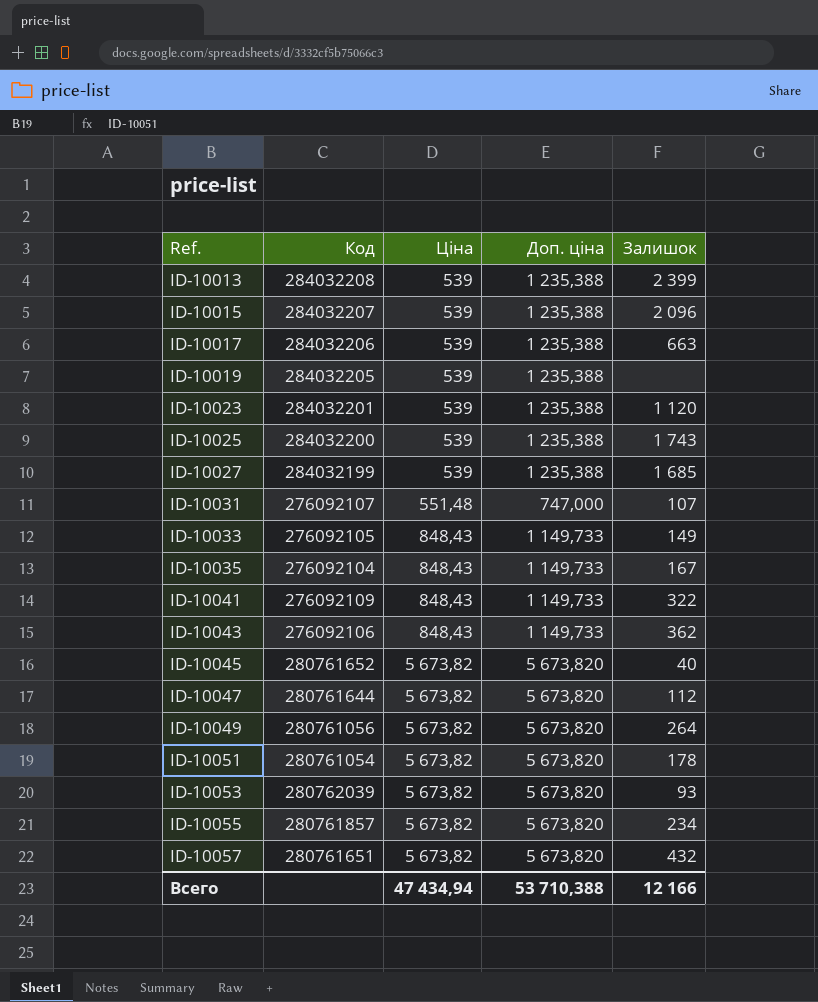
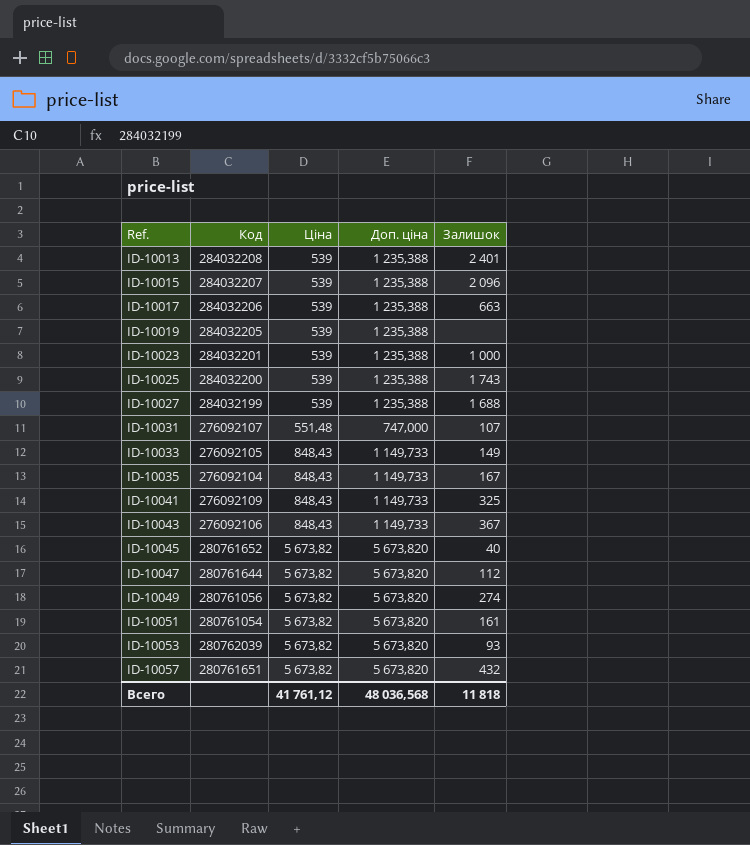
row ID-10055: 280761857 | 5 673,82 | 5 673,820 | 234 -> none
ID-10013 | Залишок: 2 399 -> 2 401
ID-10023 | Залишок: 1 120 -> 1 000
ID-10027 | Залишок: 1 685 -> 1 688
ID-10041 | Залишок: 322 -> 325
ID-10043 | Залишок: 362 -> 367
ID-10049 | Залишок: 264 -> 274
ID-10051 | Залишок: 178 -> 161
Всего | Ціна: 47 434,94 -> 41 761,12
Всего | Доп. ціна: 53 710,388 -> 48 036,568
Всего | Залишок: 12 166 -> 11 818

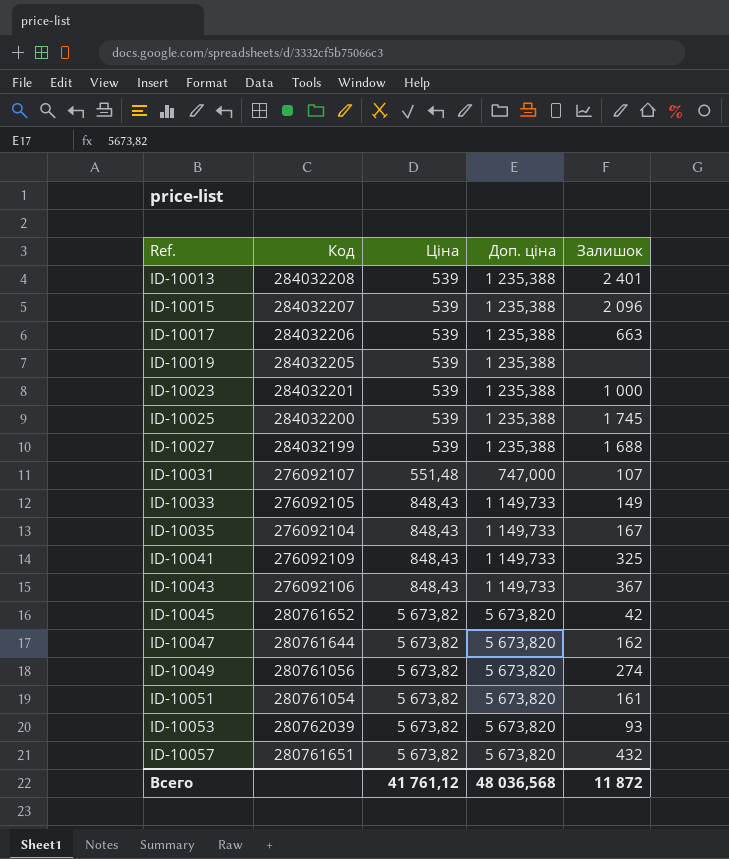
ID-10025 | Залишок: 1 743 -> 1 745
ID-10045 | Залишок: 40 -> 42
ID-10047 | Залишок: 112 -> 162
Всего | Залишок: 11 818 -> 11 872

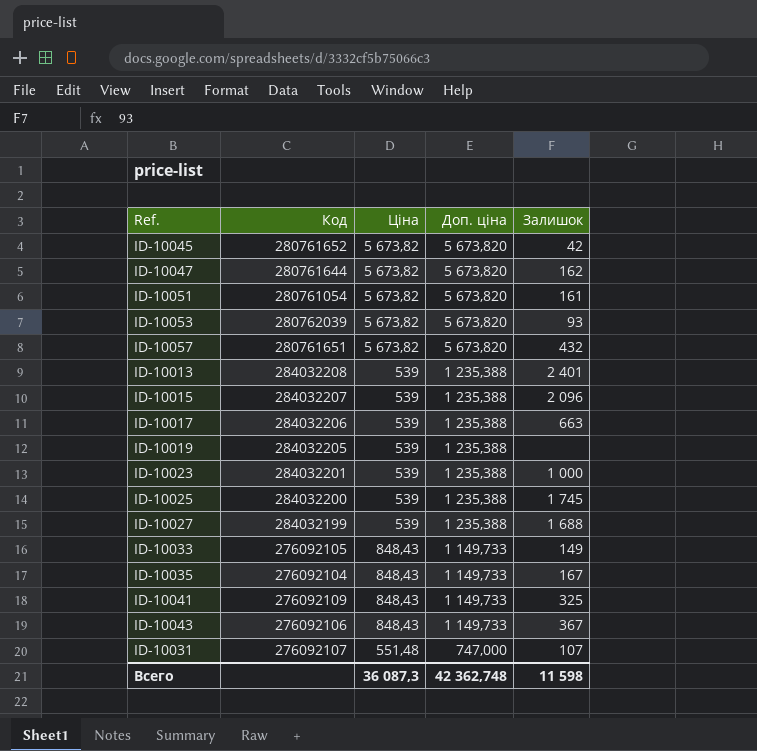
row order: Ref. ascending -> Доп. ціна descending
row ID-10049: 280761056 | 5 673,82 | 5 673,820 | 274 -> none
Всего | Ціна: 41 761,12 -> 36 087,3
Всего | Доп. ціна: 48 036,568 -> 42 362,748
Всего | Залишок: 11 872 -> 11 598

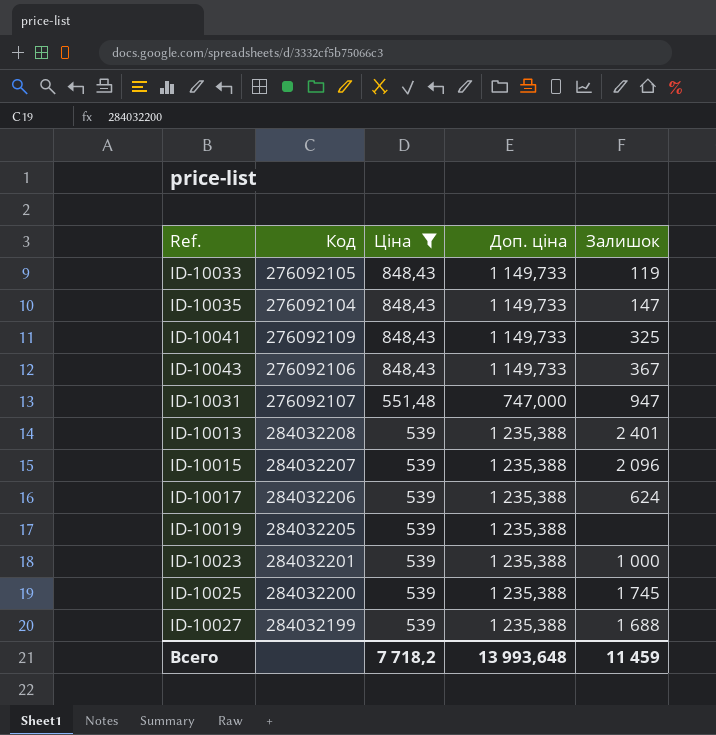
filter: none -> Ціна != 5 673,82
row order: Доп. ціна descending -> Ціна descending
ID-10033 | Залишок: 149 -> 119
ID-10035 | Залишок: 167 -> 147
ID-10031 | Залишок: 107 -> 947
ID-10017 | Залишок: 663 -> 624
Всего | Ціна: 36 087,3 -> 7 718,2
Всего | Доп. ціна: 42 362,748 -> 13 993,648
Всего | Залишок: 11 598 -> 11 459

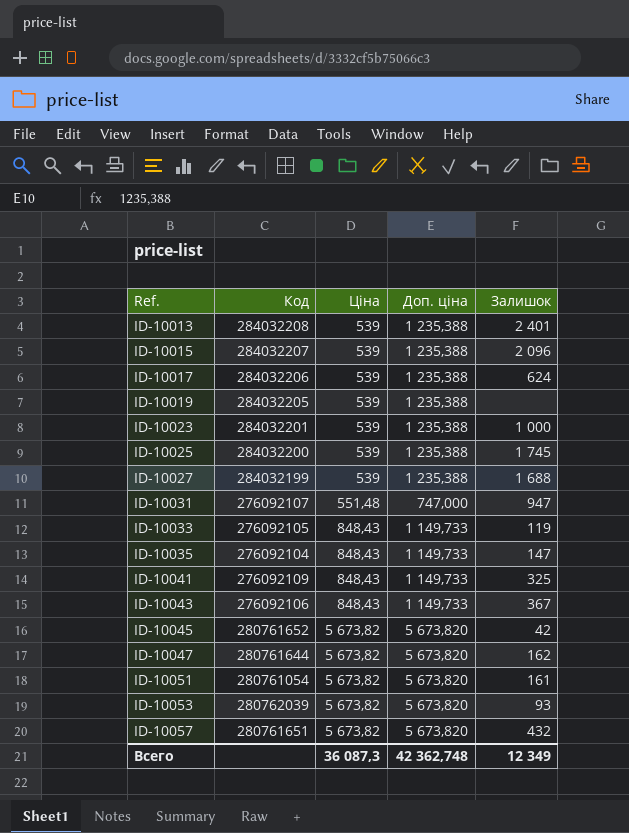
filter: Ціна != 5 673,82 -> none
row order: Ціна descending -> Ref. ascending
Всего | Ціна: 7 718,2 -> 36 087,3
Всего | Доп. ціна: 13 993,648 -> 42 362,748
Всего | Залишок: 11 459 -> 12 349

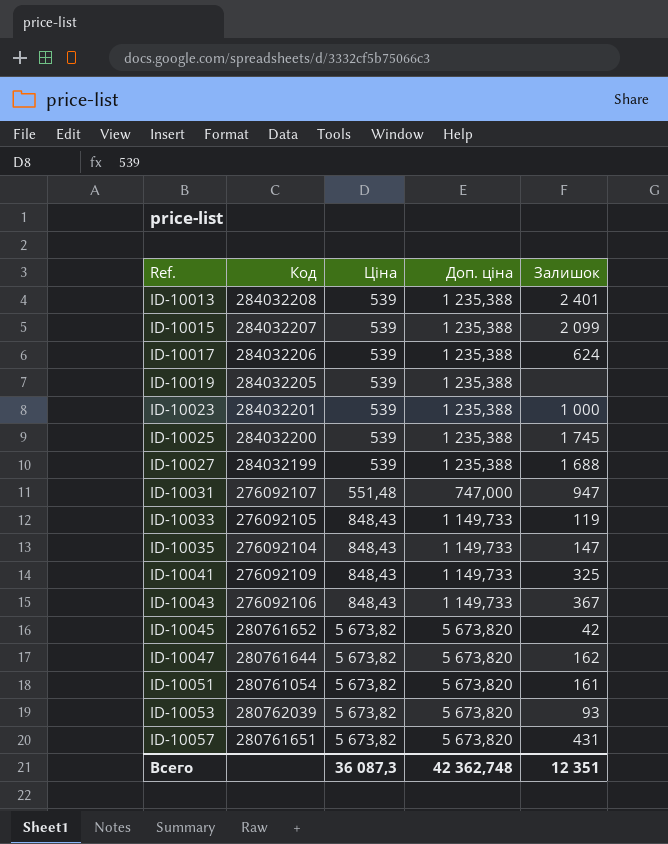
ID-10015 | Залишок: 2 096 -> 2 099
ID-10057 | Залишок: 432 -> 431
Всего | Залишок: 12 349 -> 12 351

